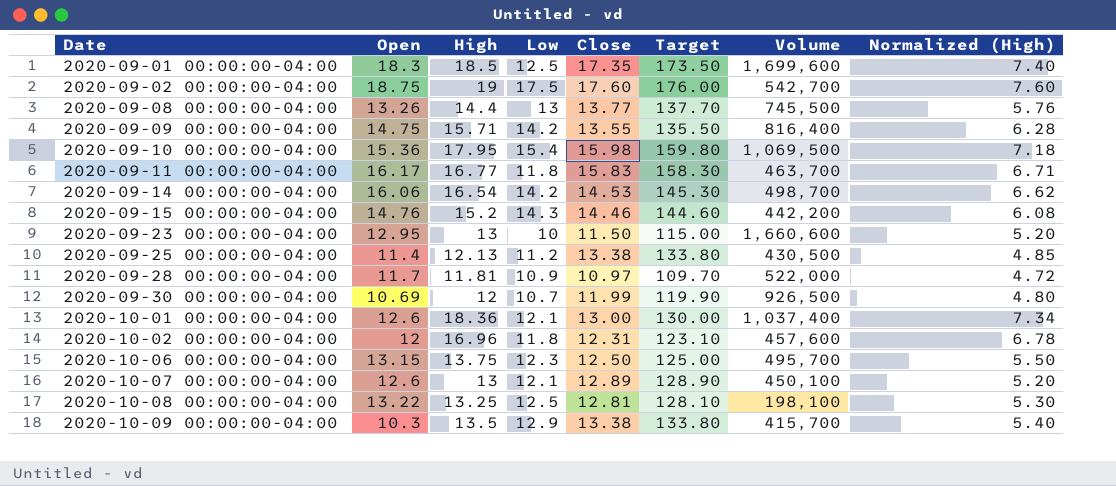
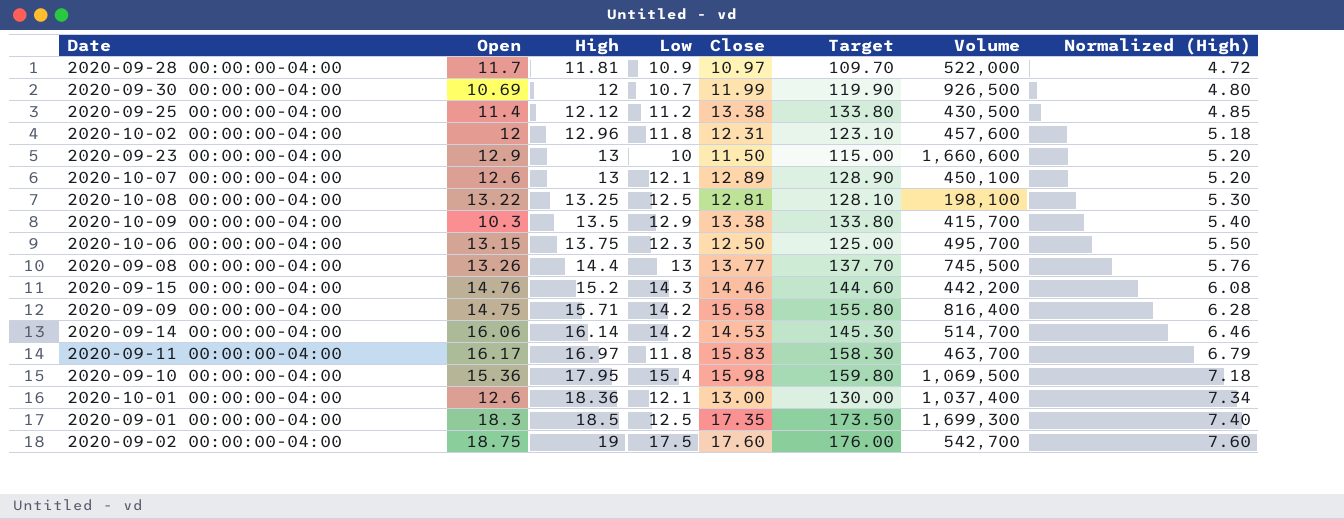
row order: Date ascending -> High ascending
2020-09-25 00:00:00-04:00 | High: 12.13 -> 12.12
2020-10-02 00:00:00-04:00 | High: 16.96 -> 12.96
2020-10-02 00:00:00-04:00 | Normalized (High): 6.78 -> 5.18
2020-09-23 00:00:00-04:00 | Open: 12.95 -> 12.9
2020-09-09 00:00:00-04:00 | Close: 13.55 -> 15.58
2020-09-09 00:00:00-04:00 | Target: 135.50 -> 155.80
2020-09-14 00:00:00-04:00 | High: 16.54 -> 16.14
2020-09-14 00:00:00-04:00 | Volume: 498,700 -> 514,700
2020-09-14 00:00:00-04:00 | Normalized (High): 6.62 -> 6.46
2020-09-11 00:00:00-04:00 | High: 16.77 -> 16.97
2020-09-11 00:00:00-04:00 | Normalized (High): 6.71 -> 6.79
2020-09-01 00:00:00-04:00 | Volume: 1,699,600 -> 1,699,300

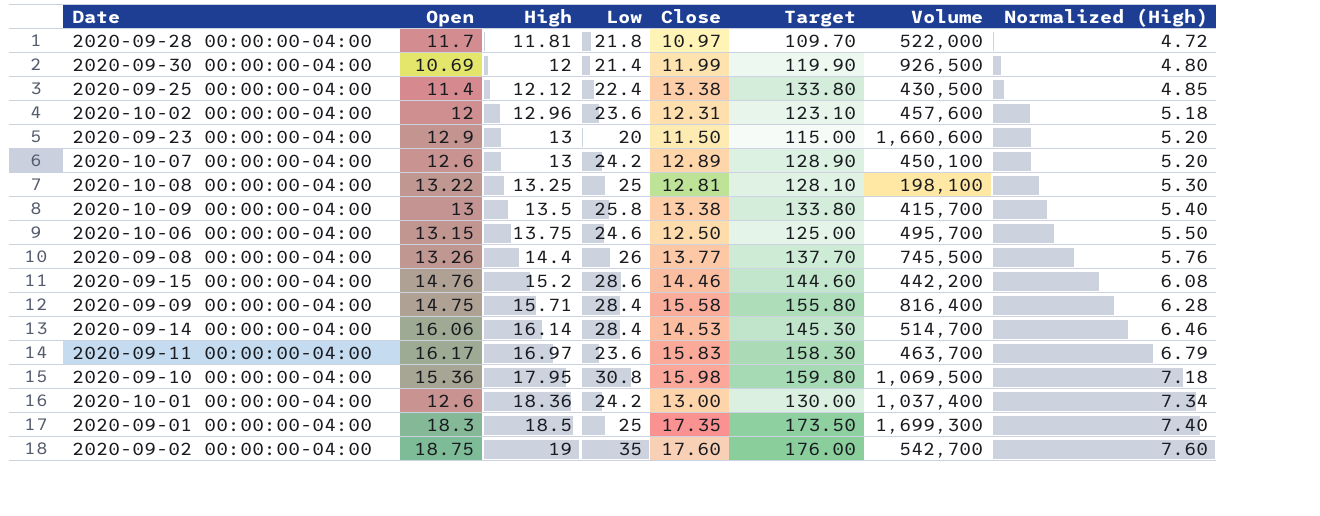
2020-09-28 00:00:00-04:00 | Low: 10.9 -> 21.8
2020-09-30 00:00:00-04:00 | Low: 10.7 -> 21.4
2020-09-25 00:00:00-04:00 | Low: 11.2 -> 22.4
2020-10-02 00:00:00-04:00 | Low: 11.8 -> 23.6
2020-09-23 00:00:00-04:00 | Low: 10 -> 20
2020-10-07 00:00:00-04:00 | Low: 12.1 -> 24.2
2020-10-08 00:00:00-04:00 | Low: 12.5 -> 25
2020-10-09 00:00:00-04:00 | Open: 10.3 -> 13
2020-10-09 00:00:00-04:00 | Low: 12.9 -> 25.8
2020-10-06 00:00:00-04:00 | Low: 12.3 -> 24.6
2020-09-08 00:00:00-04:00 | Low: 13 -> 26
2020-09-15 00:00:00-04:00 | Low: 14.3 -> 28.6
2020-09-09 00:00:00-04:00 | Low: 14.2 -> 28.4
2020-09-14 00:00:00-04:00 | Low: 14.2 -> 28.4
2020-09-11 00:00:00-04:00 | Low: 11.8 -> 23.6
2020-09-10 00:00:00-04:00 | Low: 15.4 -> 30.8
2020-10-01 00:00:00-04:00 | Low: 12.1 -> 24.2
2020-09-01 00:00:00-04:00 | Low: 12.5 -> 25
2020-09-02 00:00:00-04:00 | Low: 17.5 -> 35

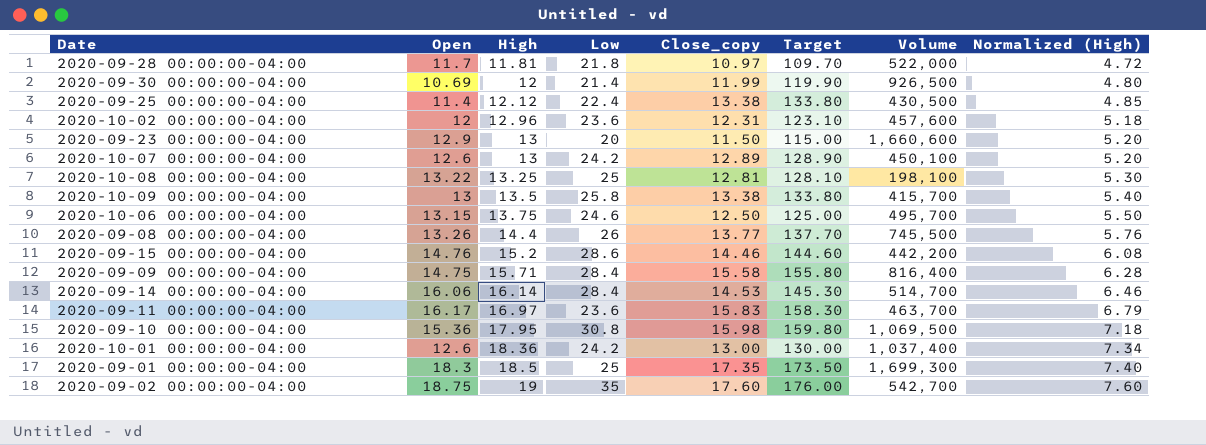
column name: Close -> Close_copy

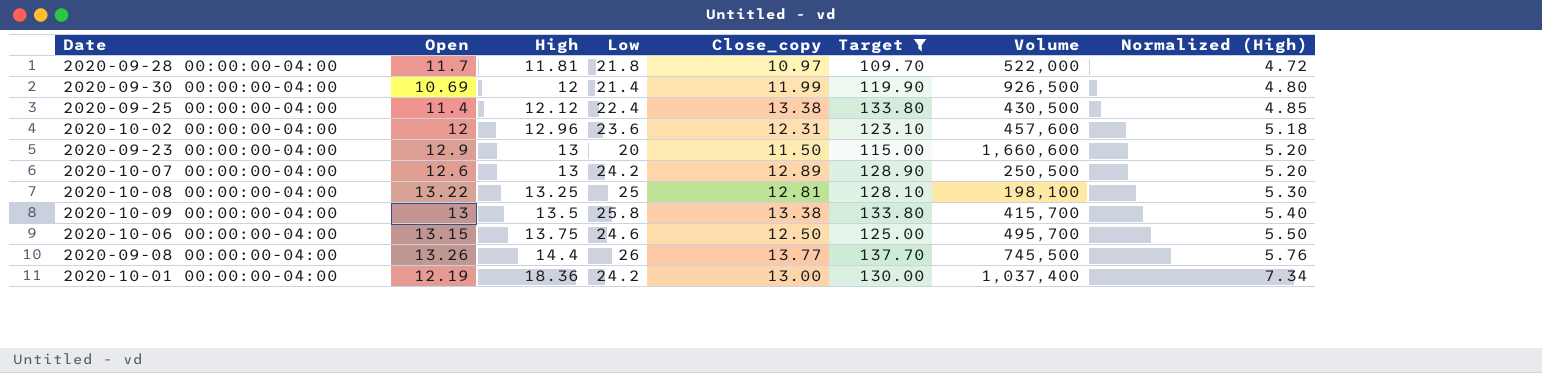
filter: none -> Target <= 137.70
2020-10-07 00:00:00-04:00 | Volume: 450,100 -> 250,500
2020-10-01 00:00:00-04:00 | Open: 12.6 -> 12.19

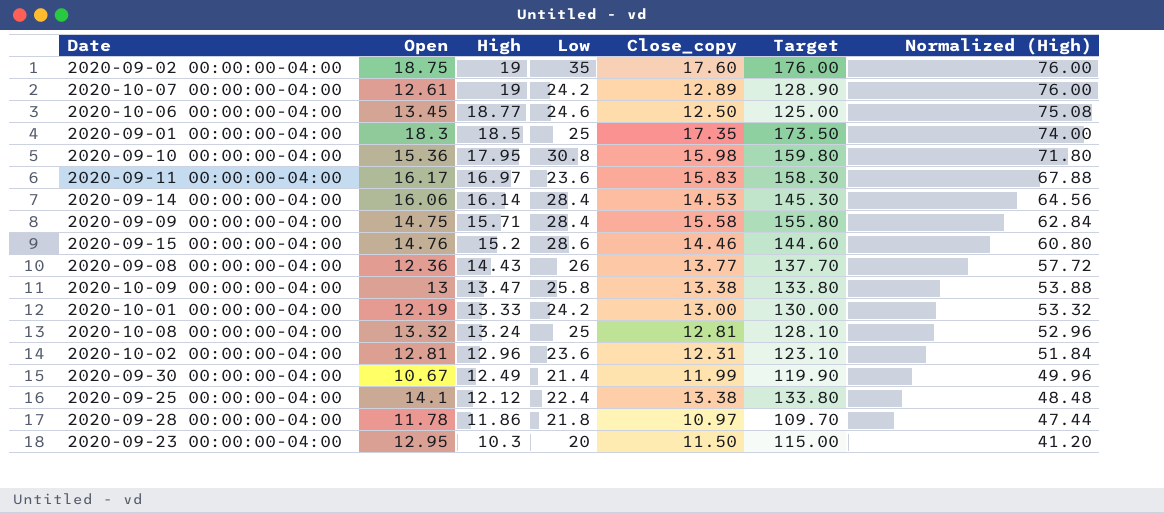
filter: Target <= 137.70 -> none
row order: High ascending -> High descending
column Volume | position: 7 -> none
column Normalized (High) | formula: [High] * 0.4 -> [High] * 4
2020-10-07 00:00:00-04:00 | Open: 12.6 -> 12.61
2020-10-07 00:00:00-04:00 | High: 13 -> 19
2020-10-06 00:00:00-04:00 | Open: 13.15 -> 13.45
2020-10-06 00:00:00-04:00 | High: 13.75 -> 18.77
2020-09-08 00:00:00-04:00 | Open: 13.26 -> 12.36
2020-09-08 00:00:00-04:00 | High: 14.4 -> 14.43
2020-10-09 00:00:00-04:00 | High: 13.5 -> 13.47
2020-10-01 00:00:00-04:00 | High: 18.36 -> 13.33
2020-10-08 00:00:00-04:00 | Open: 13.22 -> 13.32
2020-10-08 00:00:00-04:00 | High: 13.25 -> 13.24
2020-10-02 00:00:00-04:00 | Open: 12 -> 12.81
2020-09-30 00:00:00-04:00 | Open: 10.69 -> 10.67
2020-09-30 00:00:00-04:00 | High: 12 -> 12.49
2020-09-25 00:00:00-04:00 | Open: 11.4 -> 14.1
2020-09-28 00:00:00-04:00 | Open: 11.7 -> 11.78
2020-09-28 00:00:00-04:00 | High: 11.81 -> 11.86
2020-09-23 00:00:00-04:00 | Open: 12.9 -> 12.95
2020-09-23 00:00:00-04:00 | High: 13 -> 10.3

